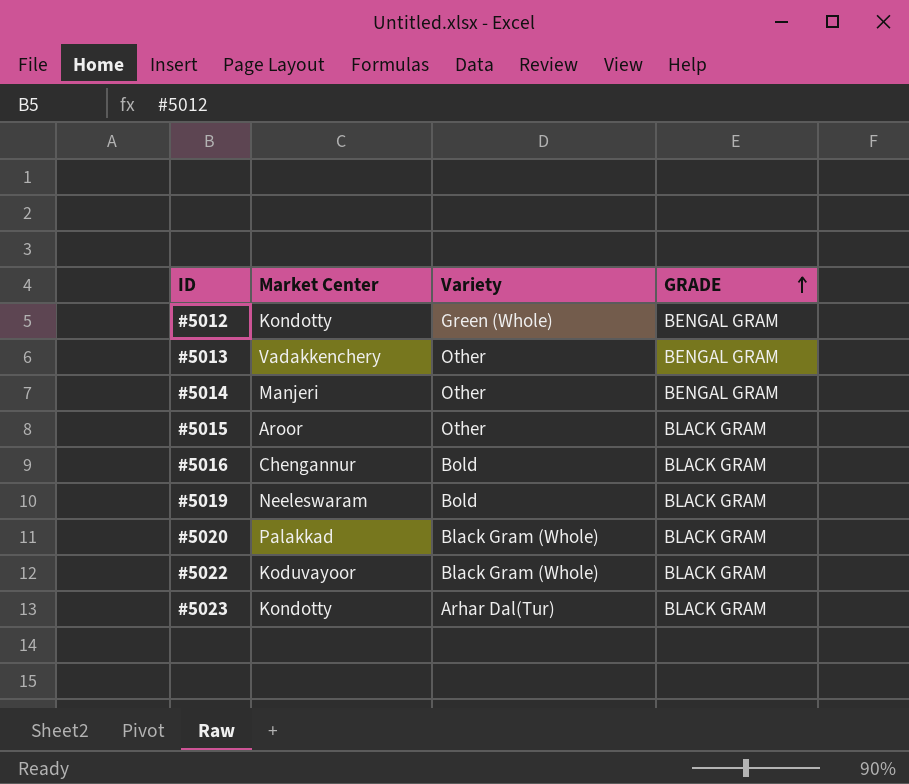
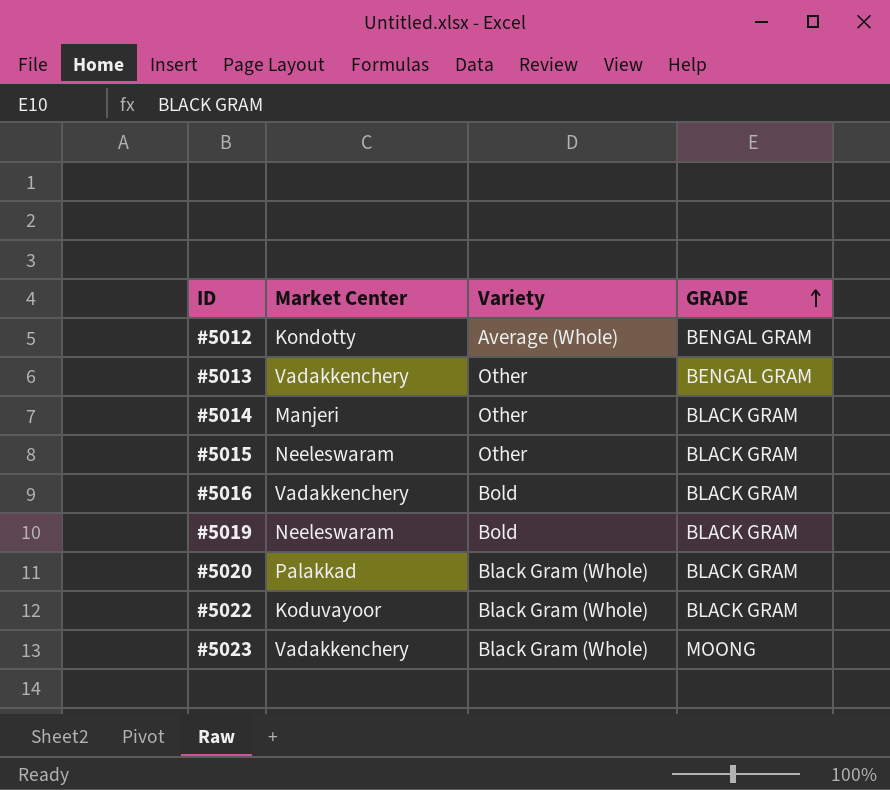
#5012 | Variety: Green (Whole) -> Average (Whole)
#5014 | GRADE: BENGAL GRAM -> BLACK GRAM
#5015 | Market Center: Aroor -> Neeleswaram
#5016 | Market Center: Chengannur -> Vadakkenchery
#5023 | Market Center: Kondotty -> Vadakkenchery
#5023 | Variety: Arhar Dal(Tur) -> Black Gram (Whole)
#5023 | GRADE: BLACK GRAM -> MOONG

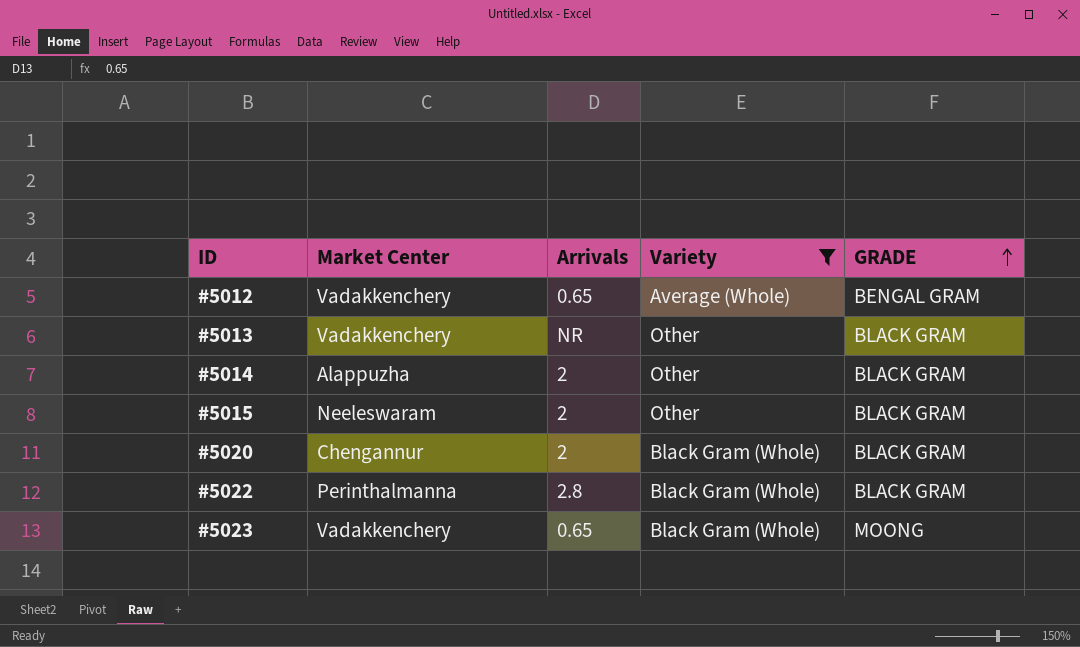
filter: none -> Variety != Bold
column Arrivals | position: none -> 3
#5012 | Market Center: Kondotty -> Vadakkenchery
#5013 | GRADE: BENGAL GRAM -> BLACK GRAM
#5014 | Market Center: Manjeri -> Alappuzha
#5020 | Market Center: Palakkad -> Chengannur
#5022 | Market Center: Koduvayoor -> Perinthalmanna

